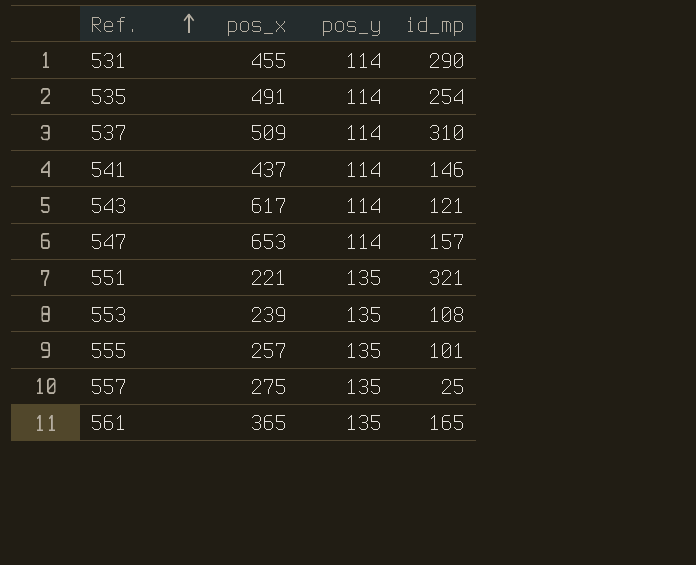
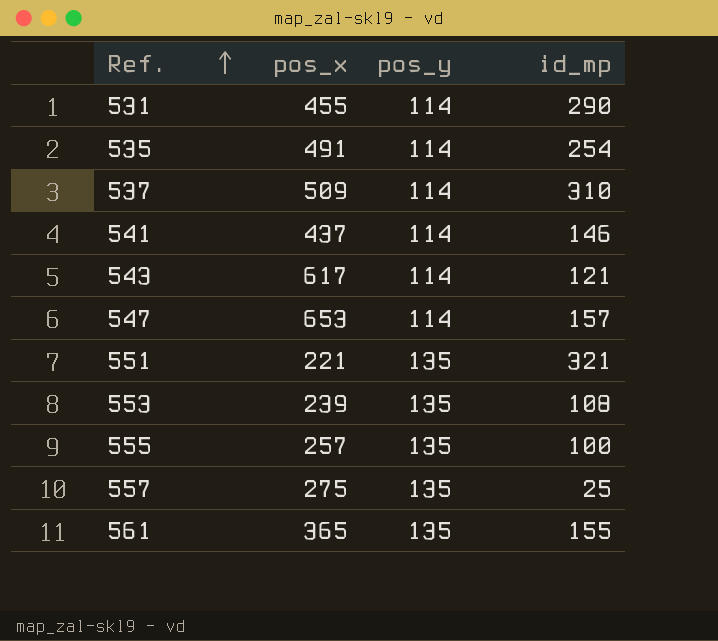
555 | id_mp: 101 -> 100
561 | id_mp: 165 -> 155

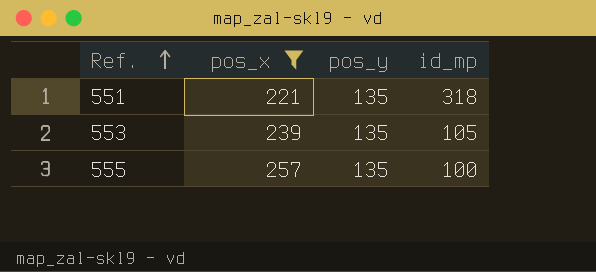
filter: none -> pos_x <= 257
551 | id_mp: 321 -> 318
553 | id_mp: 108 -> 105

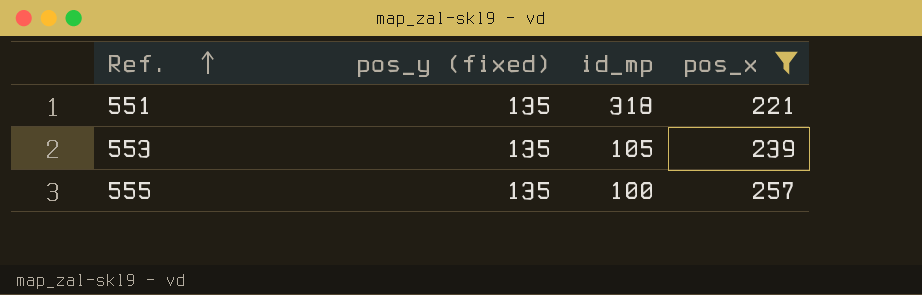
column name: pos_y -> pos_y (fixed)
column pos_x | position: 2 -> 4

